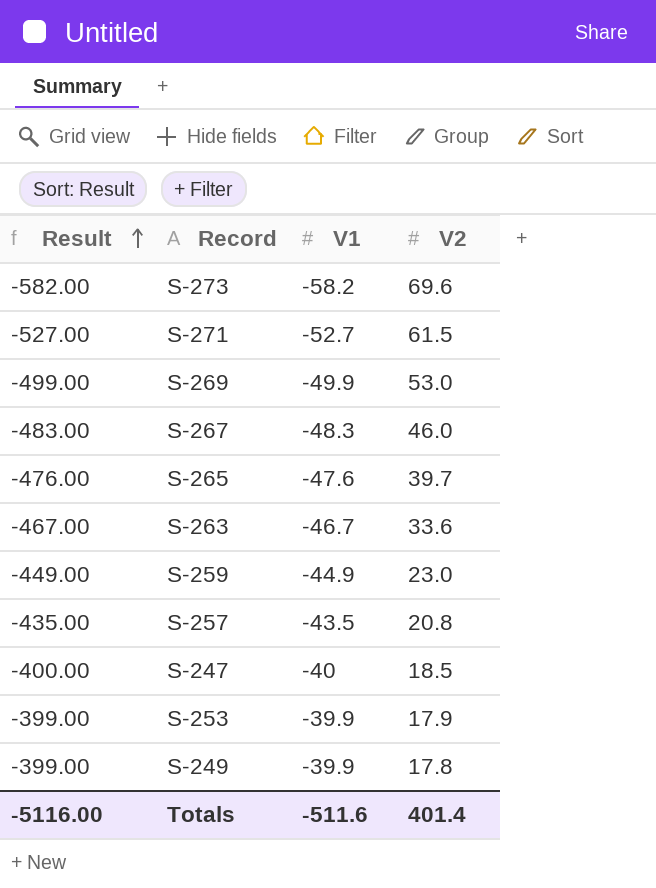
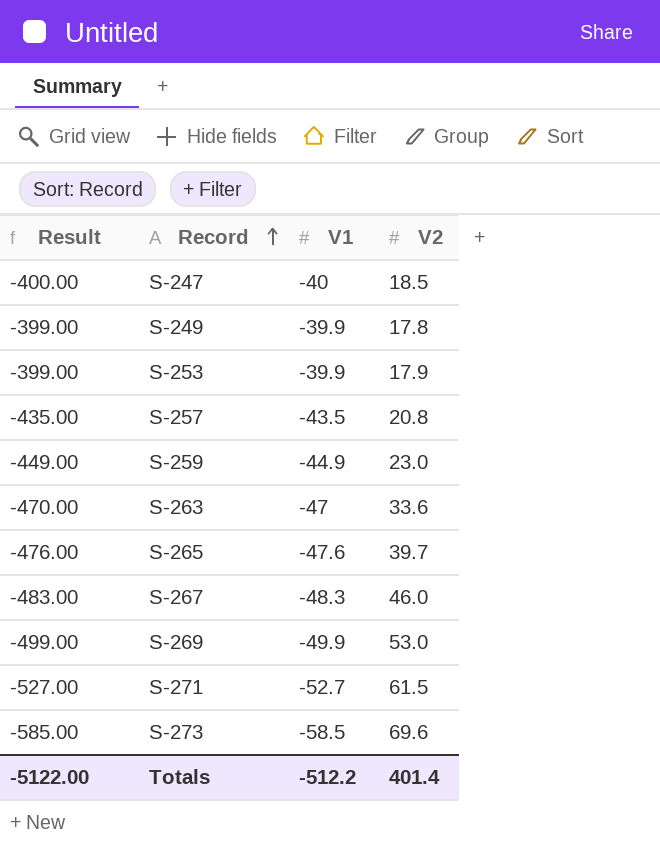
row order: Result ascending -> Record ascending
S-263 | Result: -467.00 -> -470.00
S-263 | V1: -46.7 -> -47
S-273 | Result: -582.00 -> -585.00
S-273 | V1: -58.2 -> -58.5
Totals | Result: -5116.00 -> -5122.00
Totals | V1: -511.6 -> -512.2

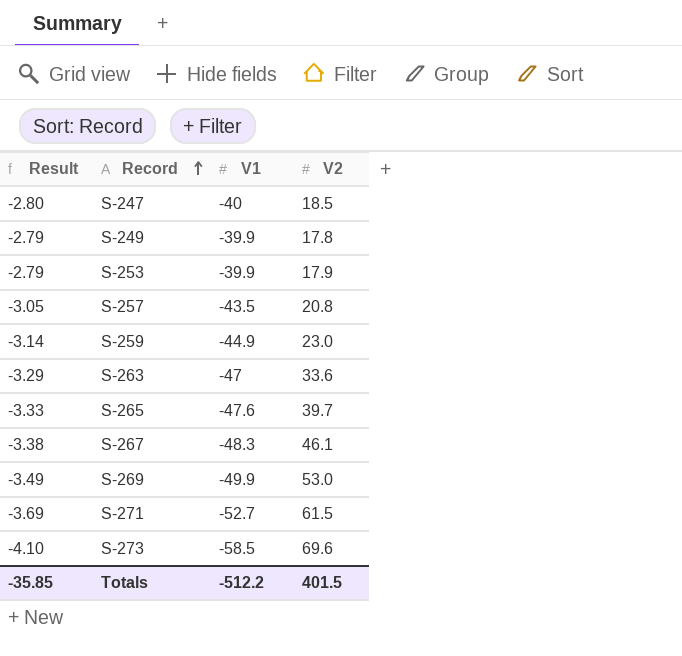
column Result | formula: [V1] * 10 -> [V1] * 0.07
S-267 | V2: 46.0 -> 46.1
Totals | Result: -5122.00 -> -35.85
Totals | V2: 401.4 -> 401.5

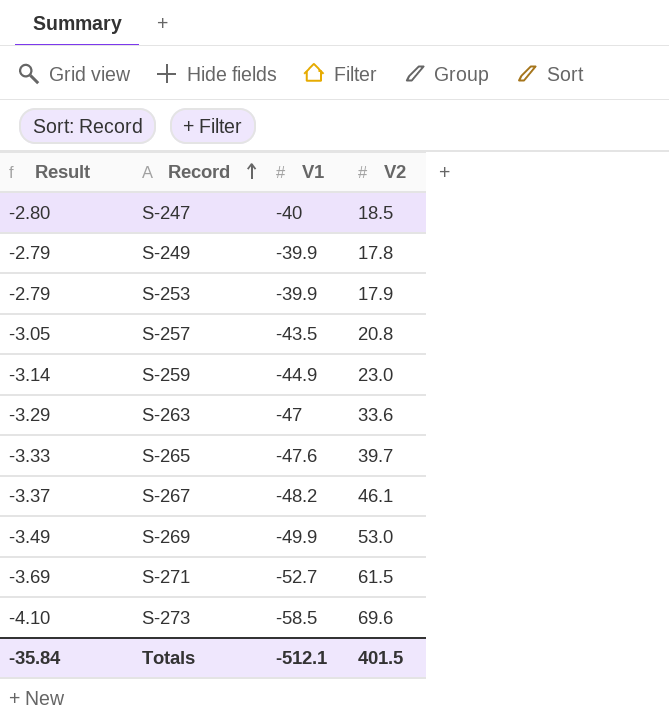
S-267 | Result: -3.38 -> -3.37
S-267 | V1: -48.3 -> -48.2
Totals | Result: -35.85 -> -35.84
Totals | V1: -512.2 -> -512.1

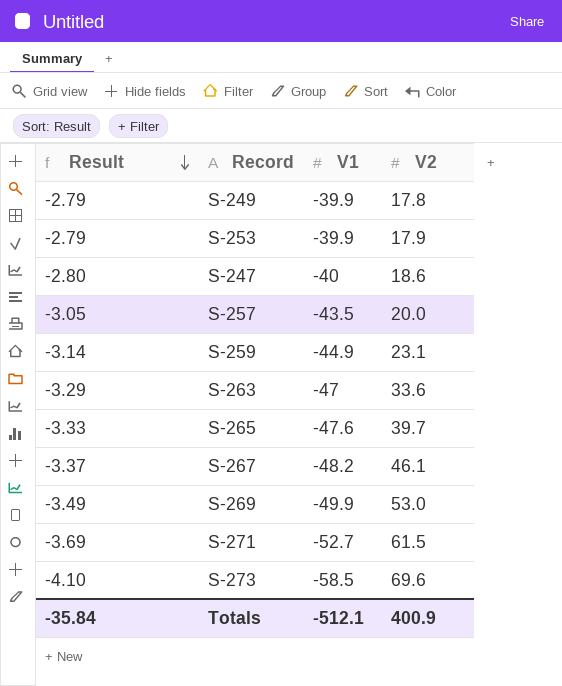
row order: Record ascending -> Result descending
S-247 | V2: 18.5 -> 18.6
S-257 | V2: 20.8 -> 20.0
S-259 | V2: 23.0 -> 23.1
Totals | V2: 401.5 -> 400.9

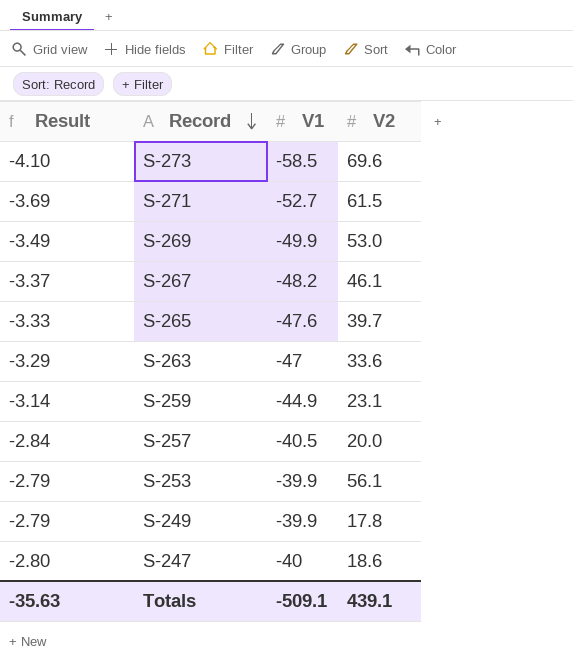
row order: Result descending -> Record descending
S-257 | Result: -3.05 -> -2.84
S-257 | V1: -43.5 -> -40.5
S-253 | V2: 17.9 -> 56.1
Totals | Result: -35.84 -> -35.63
Totals | V1: -512.1 -> -509.1
Totals | V2: 400.9 -> 439.1

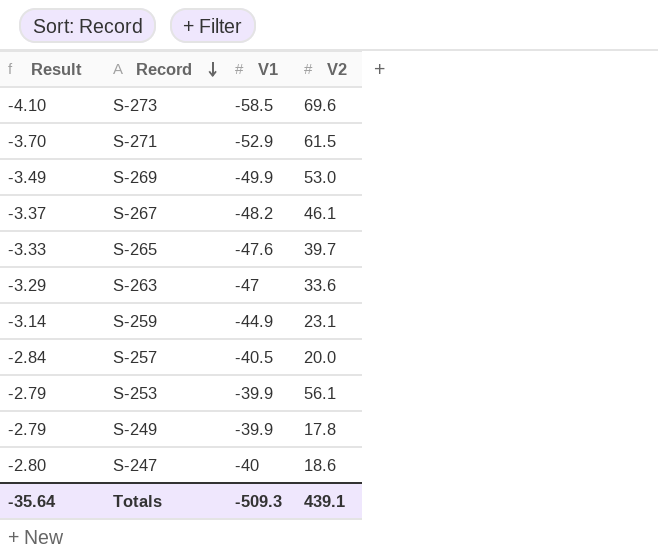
S-271 | Result: -3.69 -> -3.70
S-271 | V1: -52.7 -> -52.9
Totals | Result: -35.63 -> -35.64
Totals | V1: -509.1 -> -509.3

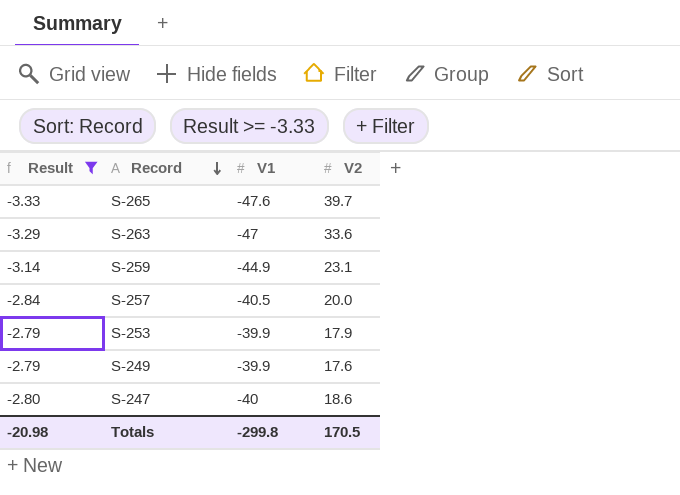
filter: none -> Result >= -3.33
S-253 | V2: 56.1 -> 17.9
S-249 | V2: 17.8 -> 17.6
Totals | Result: -35.64 -> -20.98
Totals | V1: -509.3 -> -299.8
Totals | V2: 439.1 -> 170.5

